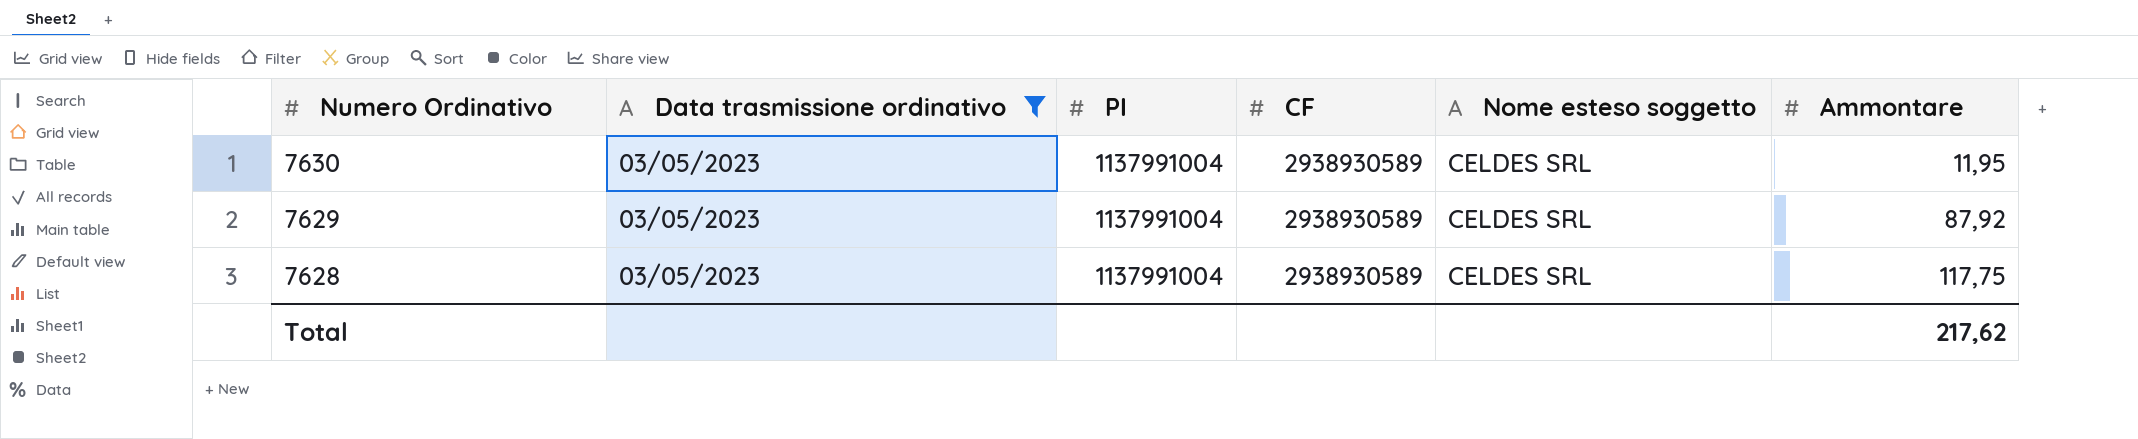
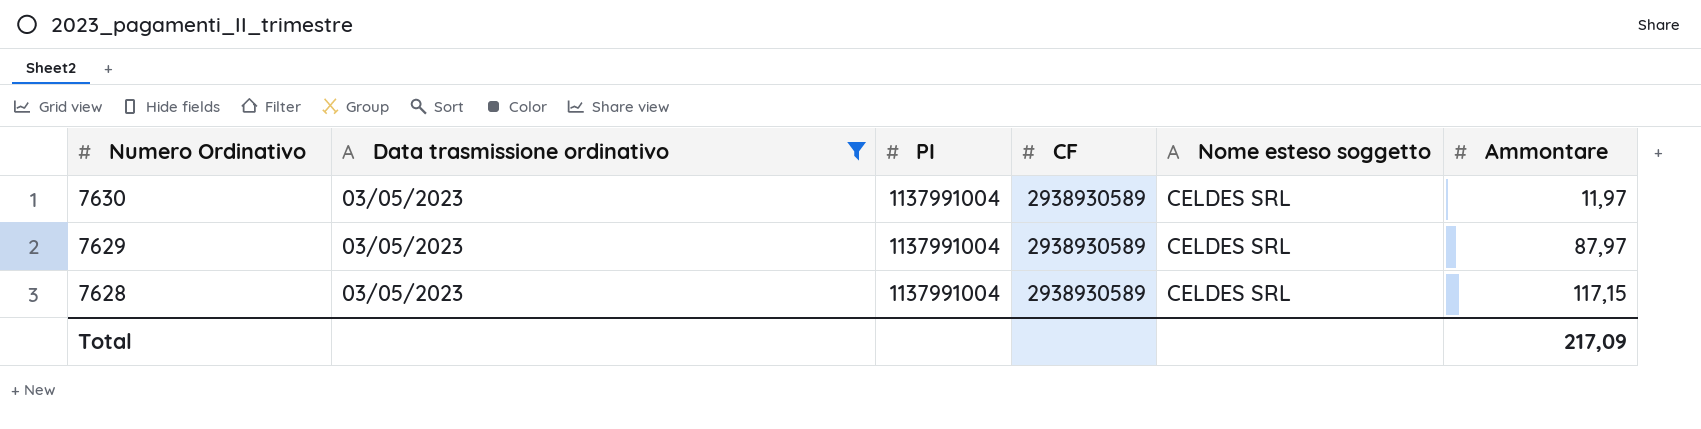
7630 | Ammontare: 11,95 -> 11,97
7629 | Ammontare: 87,92 -> 87,97
7628 | Ammontare: 117,75 -> 117,15
Total | Ammontare: 217,62 -> 217,09

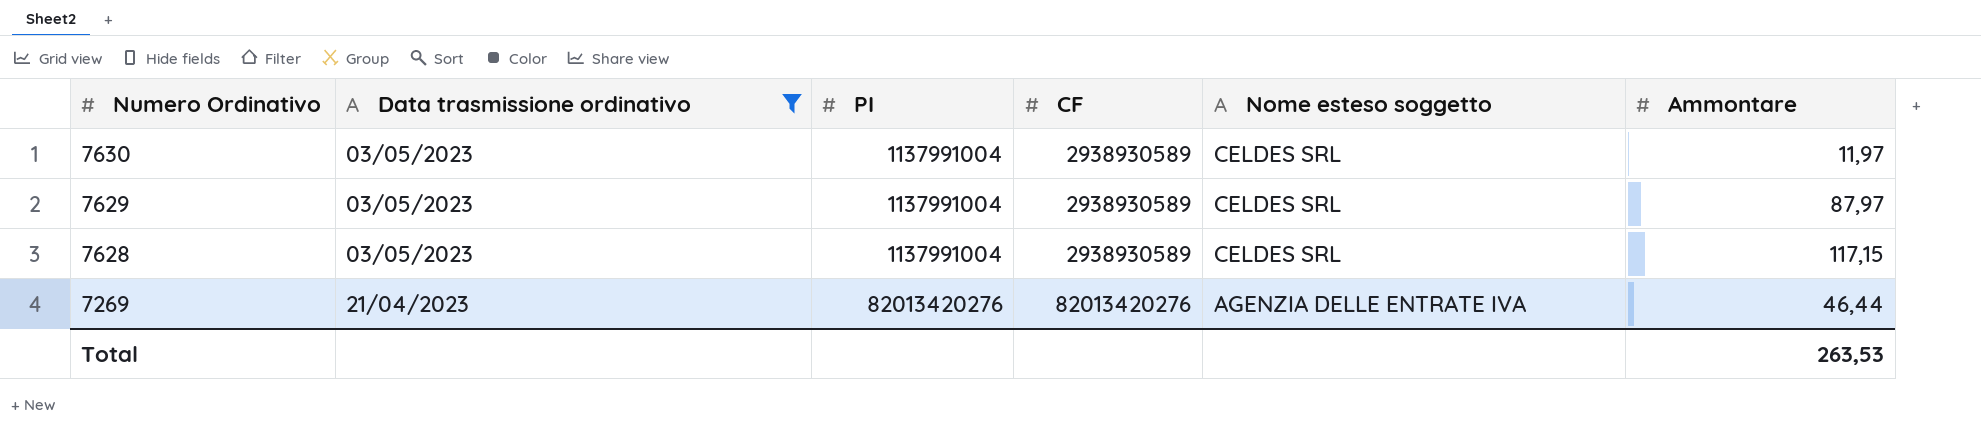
row 7269: none -> 21/04/2023 | 82013420276 | 82013420276 | AGENZIA DELLE ENTRATE IVA | 46,44
Total | Ammontare: 217,09 -> 263,53

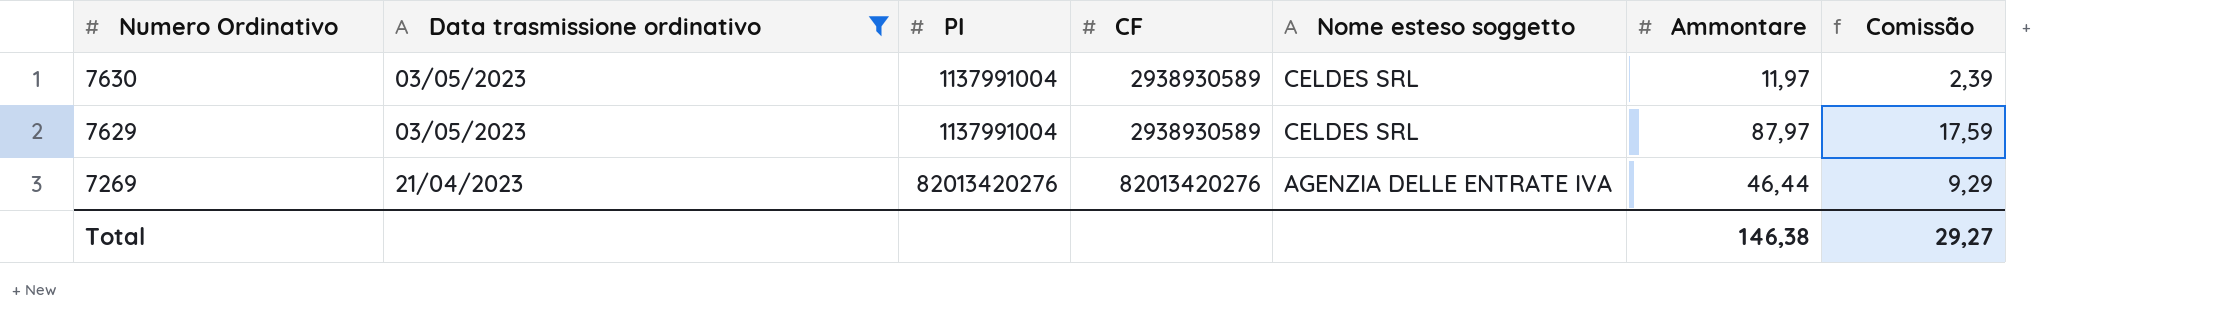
column Comissão | formula: none -> [Ammontare] * 0,2
row 7628: 03/05/2023 | 1137991004 | 2938930589 | CELDES SRL | 117,15 -> none
Total | Ammontare: 263,53 -> 146,38

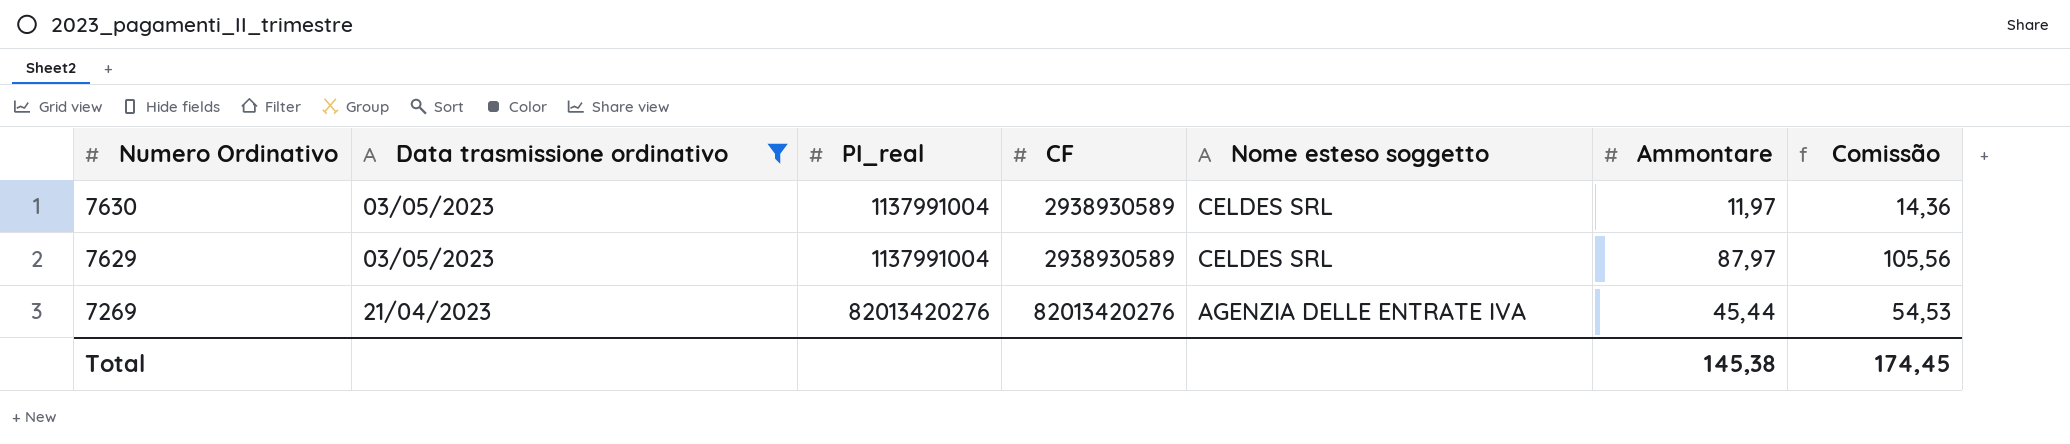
column name: PI -> PI_real
column Comissão | formula: [Ammontare] * 0,2 -> [Ammontare] * 1,2
7269 | Ammontare: 46,44 -> 45,44
Total | Ammontare: 146,38 -> 145,38
Total | Comissão: 29,27 -> 174,45

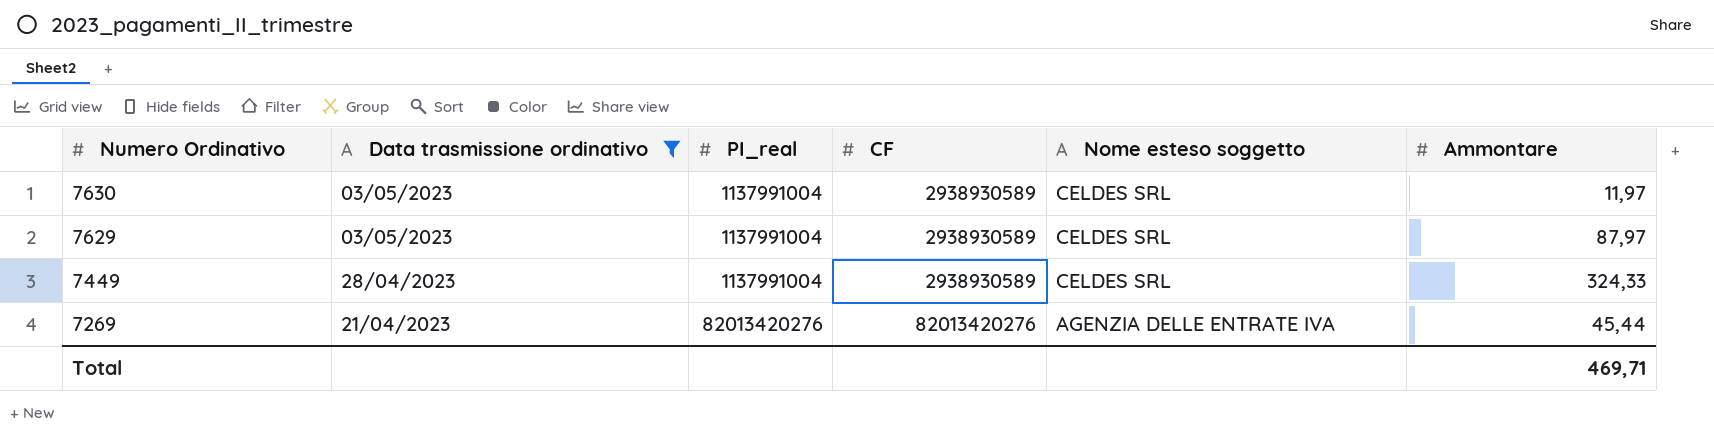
column Comissão | formula: [Ammontare] * 1,2 -> none
row 7449: none -> 28/04/2023 | 1137991004 | 2938930589 | CELDES SRL | 324,33
Total | Ammontare: 145,38 -> 469,71

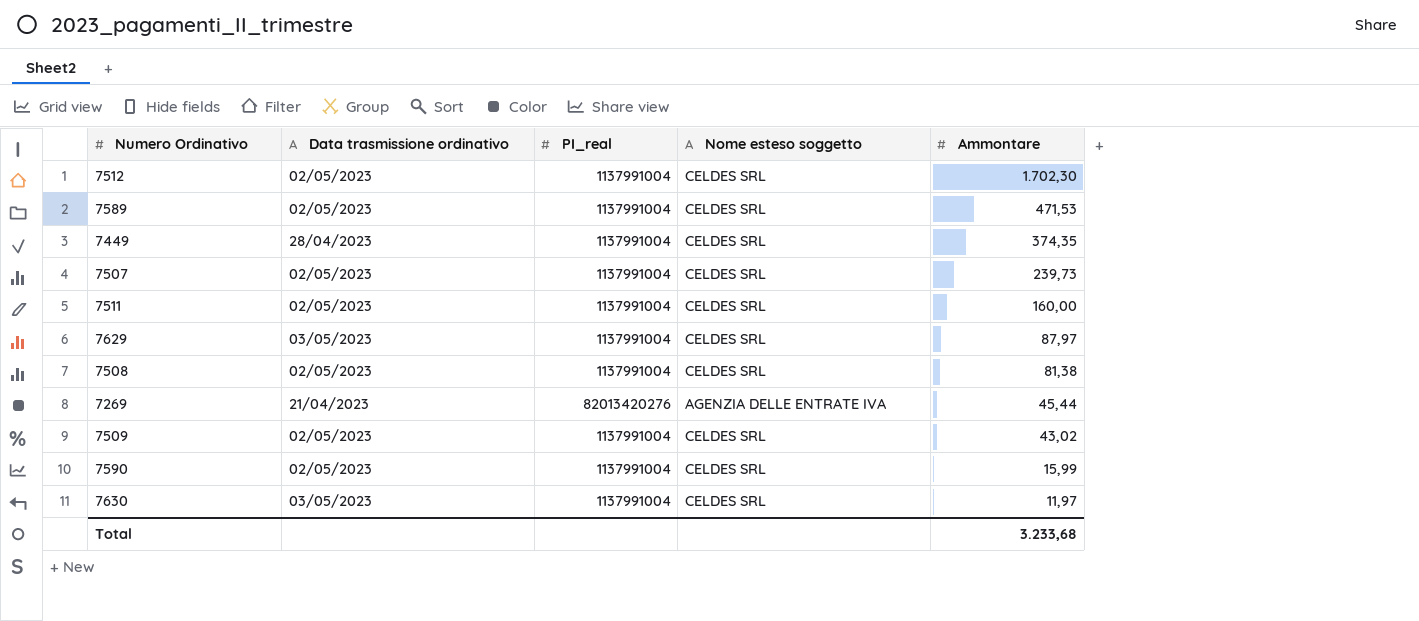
filter: Data trasmissione ordinativo != 02/05/2023 -> none
row order: Numero Ordinativo descending -> Ammontare descending
column CF | position: 4 -> none
7449 | Ammontare: 324,33 -> 374,35
Total | Ammontare: 469,71 -> 3.233,68

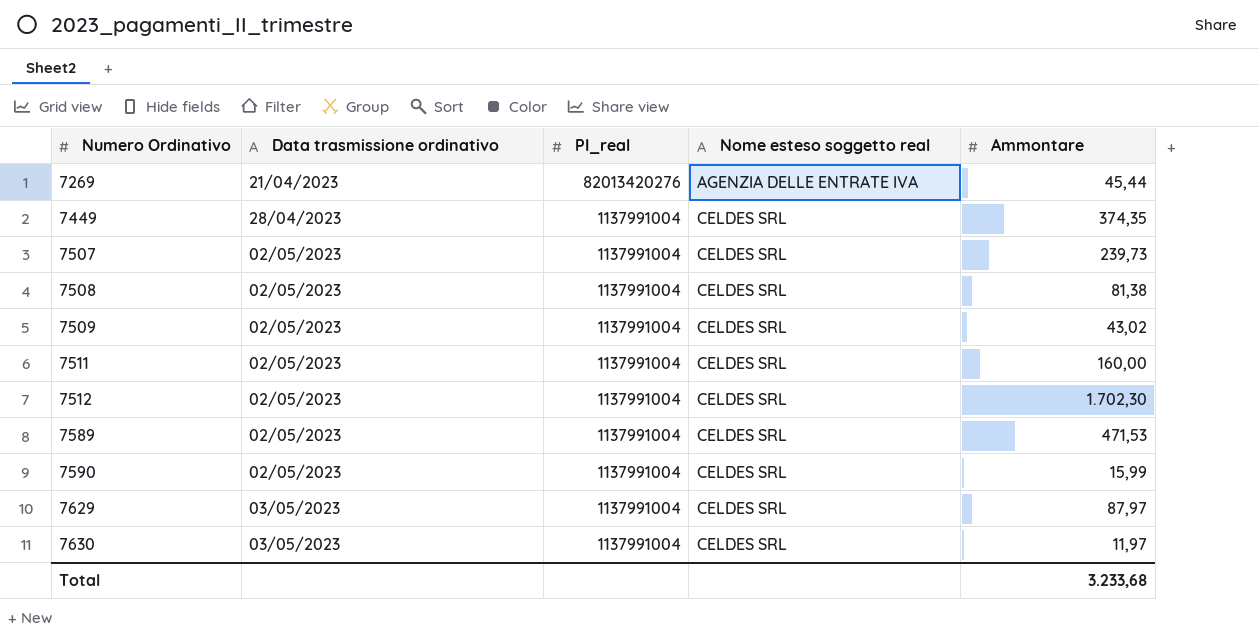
row order: Ammontare descending -> Numero Ordinativo ascending
column name: Nome esteso soggetto -> Nome esteso soggetto real

